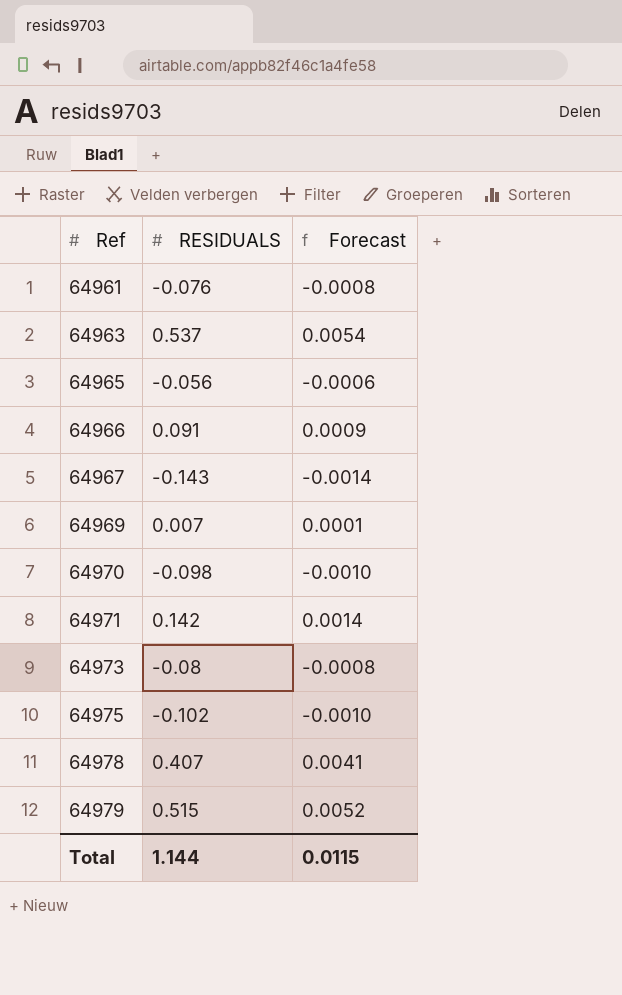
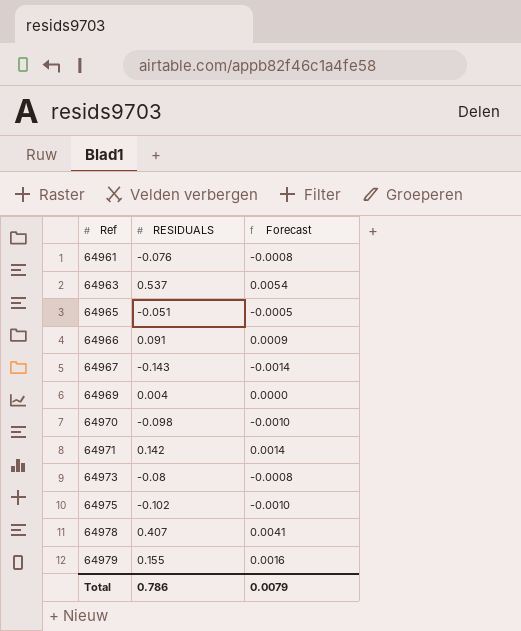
64965 | RESIDUALS: -0.056 -> -0.051
64965 | Forecast: -0.0006 -> -0.0005
64969 | RESIDUALS: 0.007 -> 0.004
64969 | Forecast: 0.0001 -> 0.0000
64979 | RESIDUALS: 0.515 -> 0.155
64979 | Forecast: 0.0052 -> 0.0016
Total | RESIDUALS: 1.144 -> 0.786
Total | Forecast: 0.0115 -> 0.0079

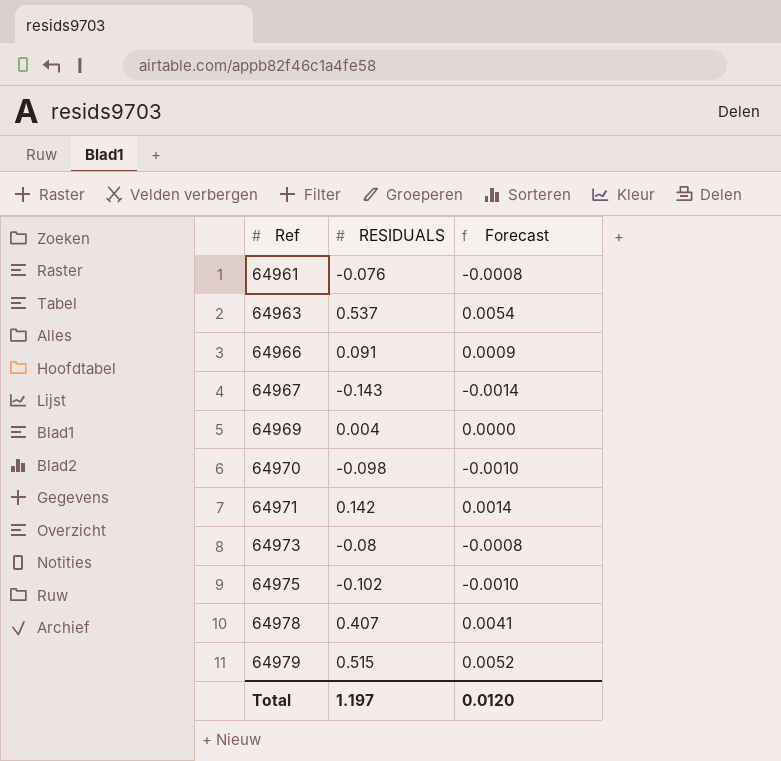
row 64965: -0.051 | -0.0005 -> none
64979 | RESIDUALS: 0.155 -> 0.515
64979 | Forecast: 0.0016 -> 0.0052
Total | RESIDUALS: 0.786 -> 1.197
Total | Forecast: 0.0079 -> 0.0120

